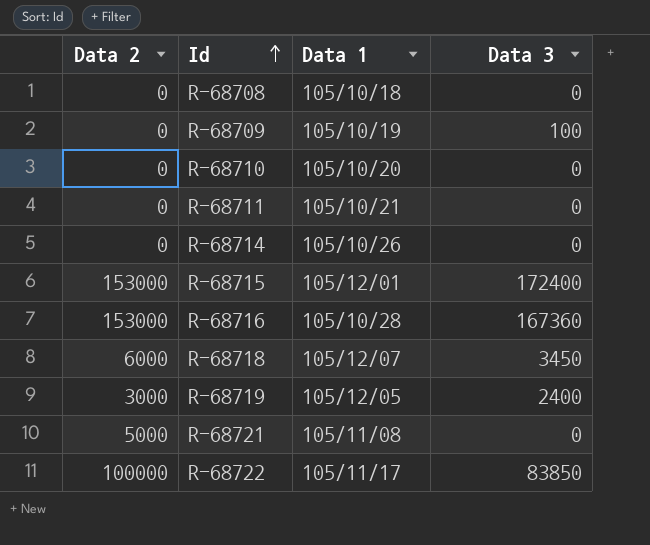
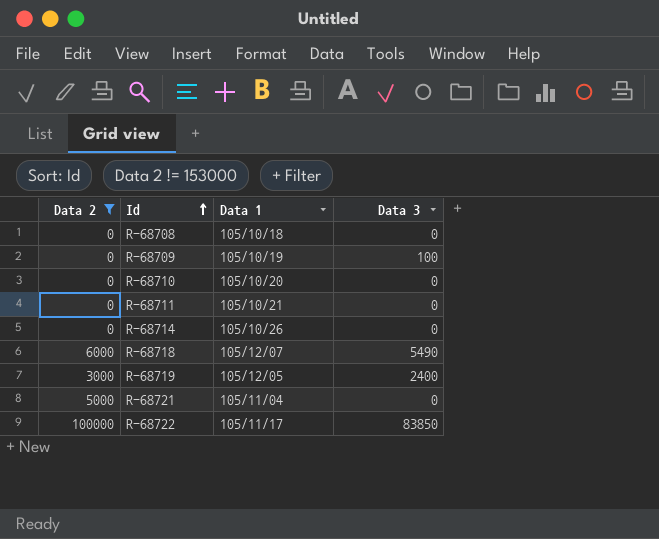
filter: none -> Data 2 != 153000
R-68718 | Data 3: 3450 -> 5490
R-68721 | Data 1: 105/11/08 -> 105/11/04

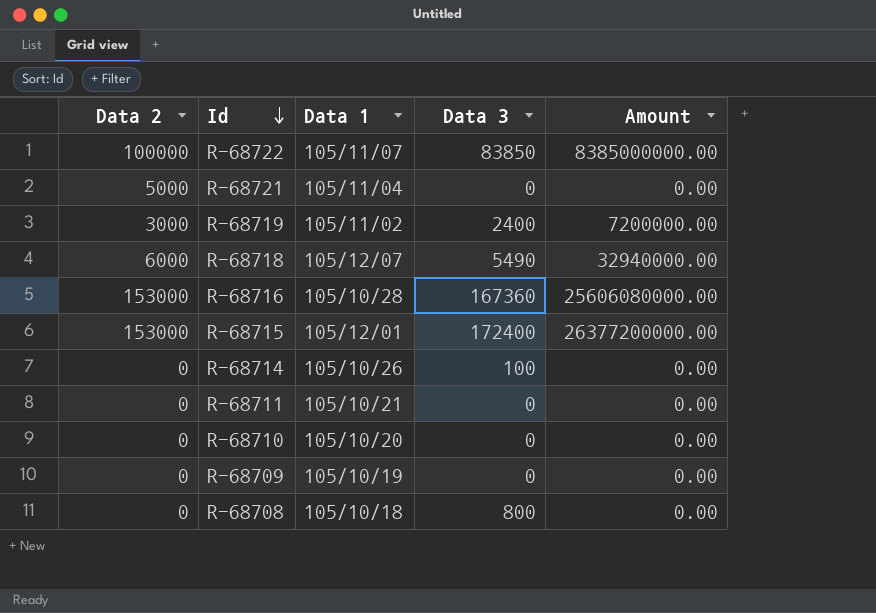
filter: Data 2 != 153000 -> none
row order: Id ascending -> Id descending
column Amount | formula: none -> [Data 2] * [Data 3]
R-68722 | Data 1: 105/11/17 -> 105/11/07
R-68719 | Data 1: 105/12/05 -> 105/11/02
R-68714 | Data 3: 0 -> 100
R-68709 | Data 3: 100 -> 0
R-68708 | Data 3: 0 -> 800

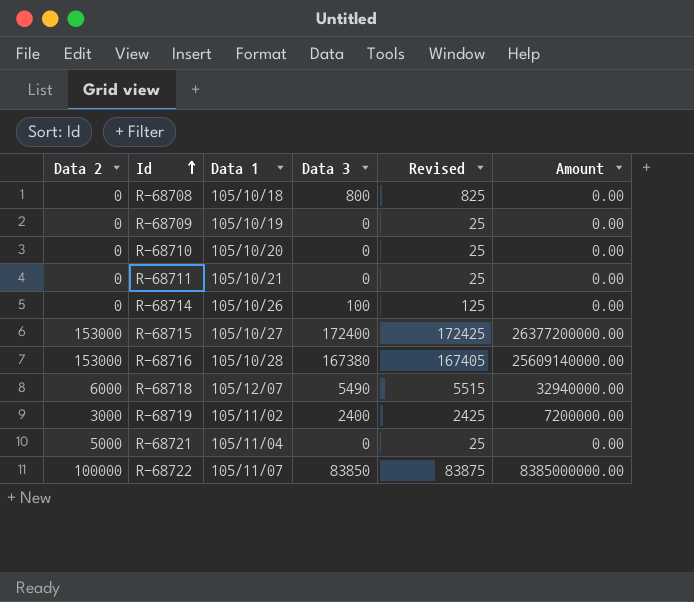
row order: Id descending -> Id ascending
column Revised | formula: none -> [Data 3] + 25
R-68715 | Data 1: 105/12/01 -> 105/10/27
R-68716 | Data 3: 167360 -> 167380
R-68716 | Amount: 25606080000.00 -> 25609140000.00

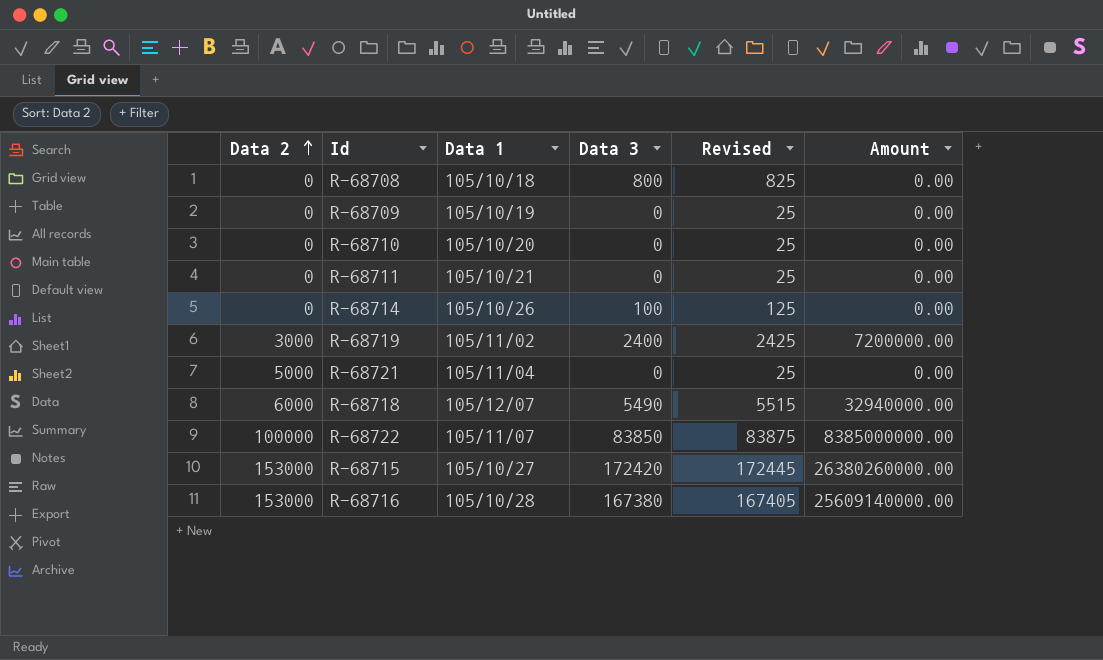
row order: Id ascending -> Data 2 ascending
R-68715 | Data 3: 172400 -> 172420
R-68715 | Revised: 172425 -> 172445
R-68715 | Amount: 26377200000.00 -> 26380260000.00

